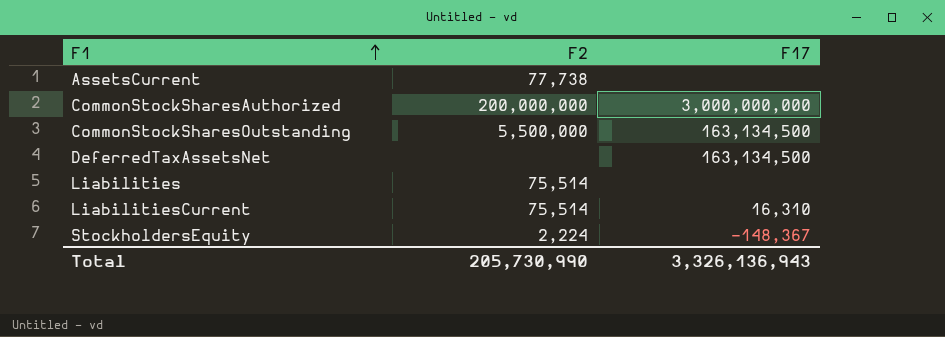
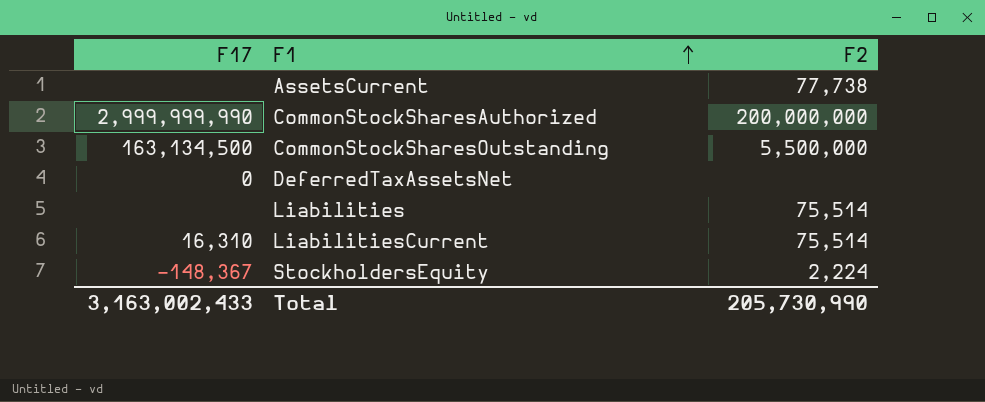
column F17 | position: 3 -> 1
CommonStockSharesAuthorized | F17: 3,000,000,000 -> 2,999,999,990
DeferredTaxAssetsNet | F17: 163,134,500 -> 0
Total | F17: 3,326,136,943 -> 3,163,002,433

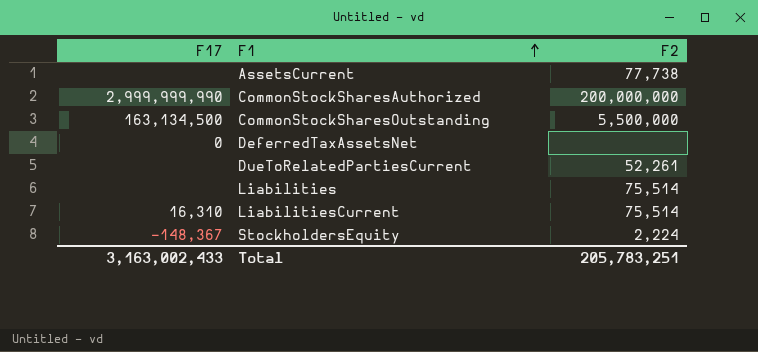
row DueToRelatedPartiesCurrent: none -> none | 52,261
Total | F2: 205,730,990 -> 205,783,251

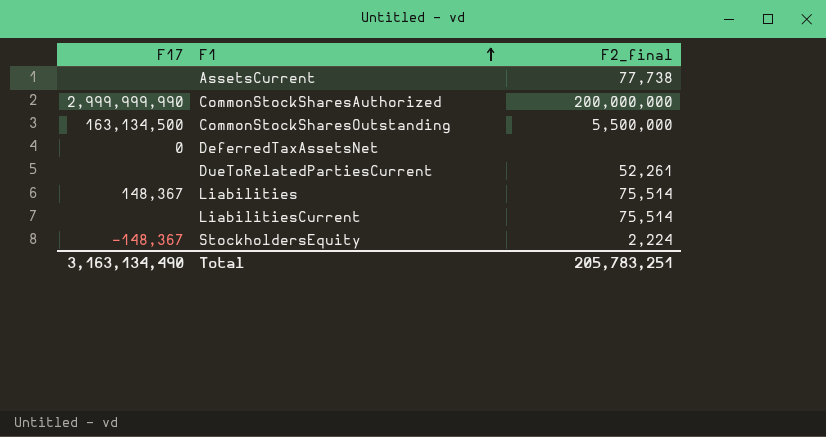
column name: F2 -> F2_final
Liabilities | F17: none -> 148,367
LiabilitiesCurrent | F17: 16,310 -> none
Total | F17: 3,163,002,433 -> 3,163,134,490

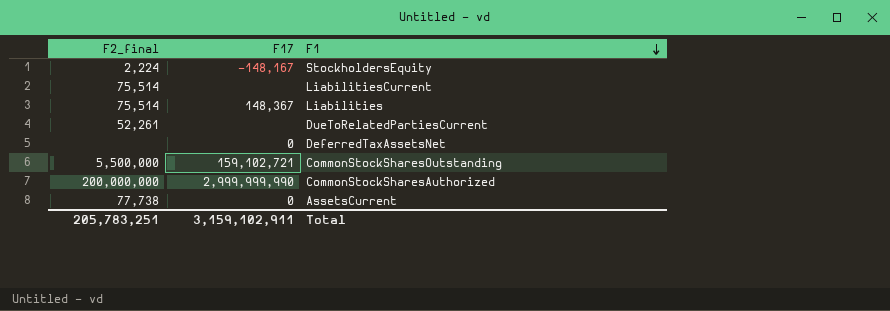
row order: F1 ascending -> F1 descending
column F2_final | position: 3 -> 1
StockholdersEquity | F17: -148,367 -> -148,167
CommonStockSharesOutstanding | F17: 163,134,500 -> 159,102,721
AssetsCurrent | F17: none -> 0
Total | F17: 3,163,134,490 -> 3,159,102,911

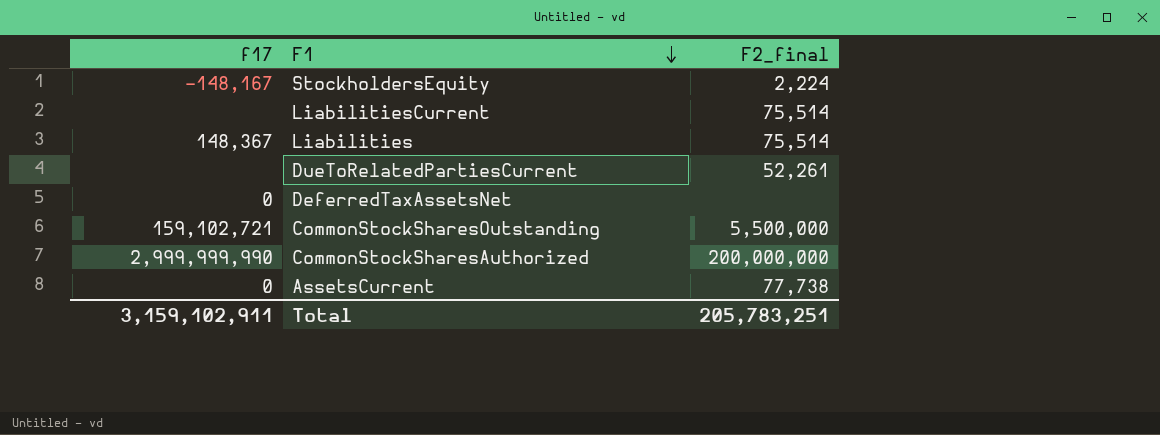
column name: F17 -> f17
column F2_final | position: 1 -> 3

